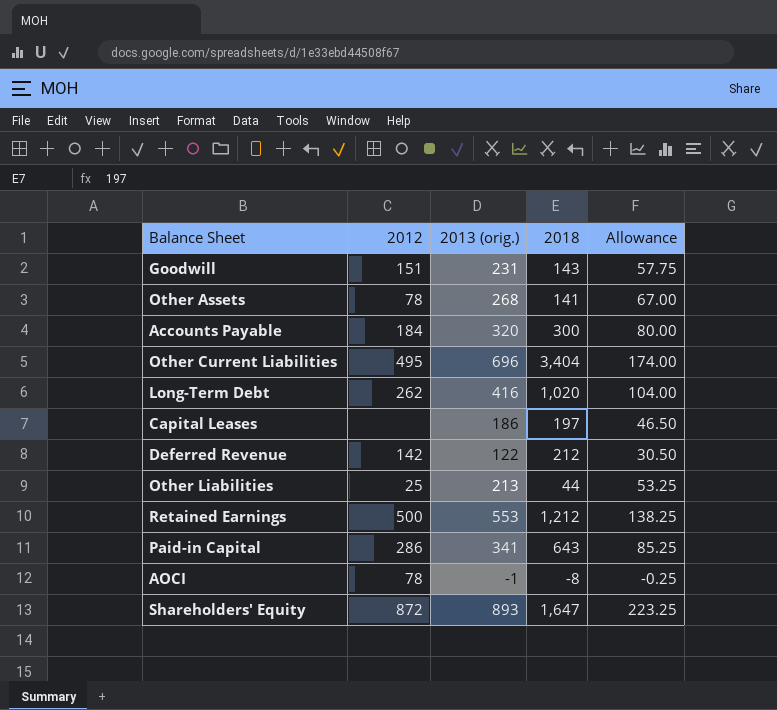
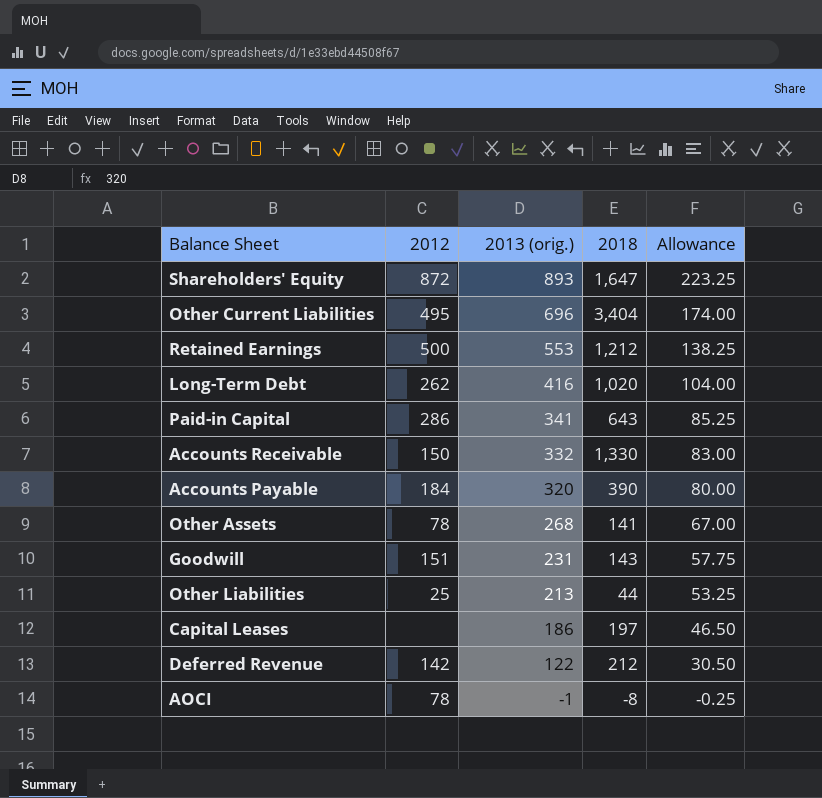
row order: none -> 2013 (orig.) descending
row Accounts Receivable: none -> 150 | 332 | 1,330 | 83.00
Accounts Payable | 2018: 300 -> 390

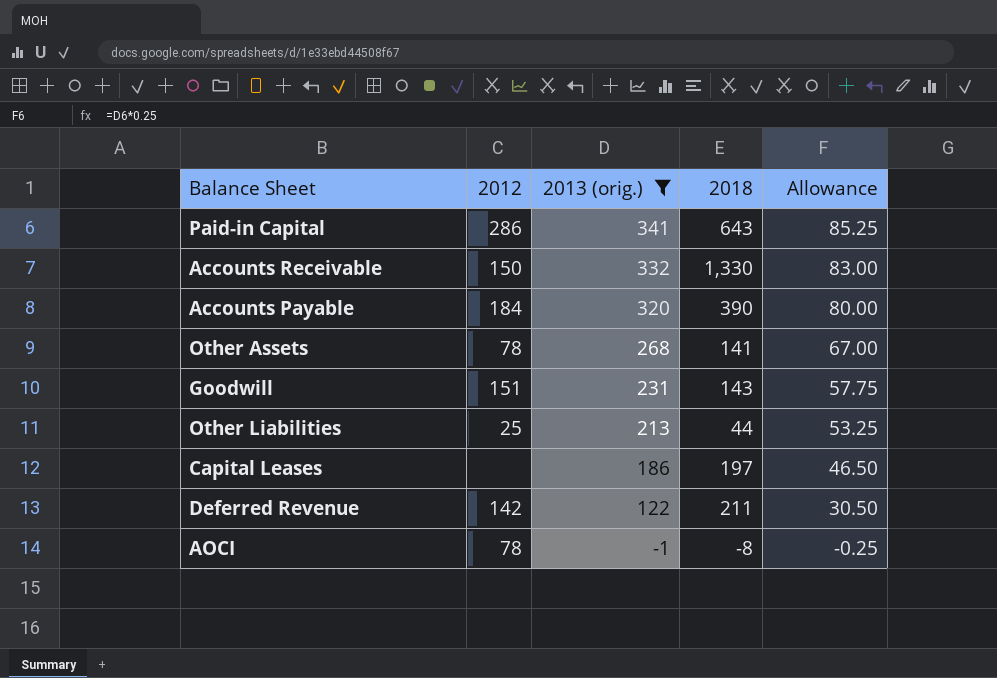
filter: none -> 2013 (orig.) <= 341
Deferred Revenue | 2018: 212 -> 211

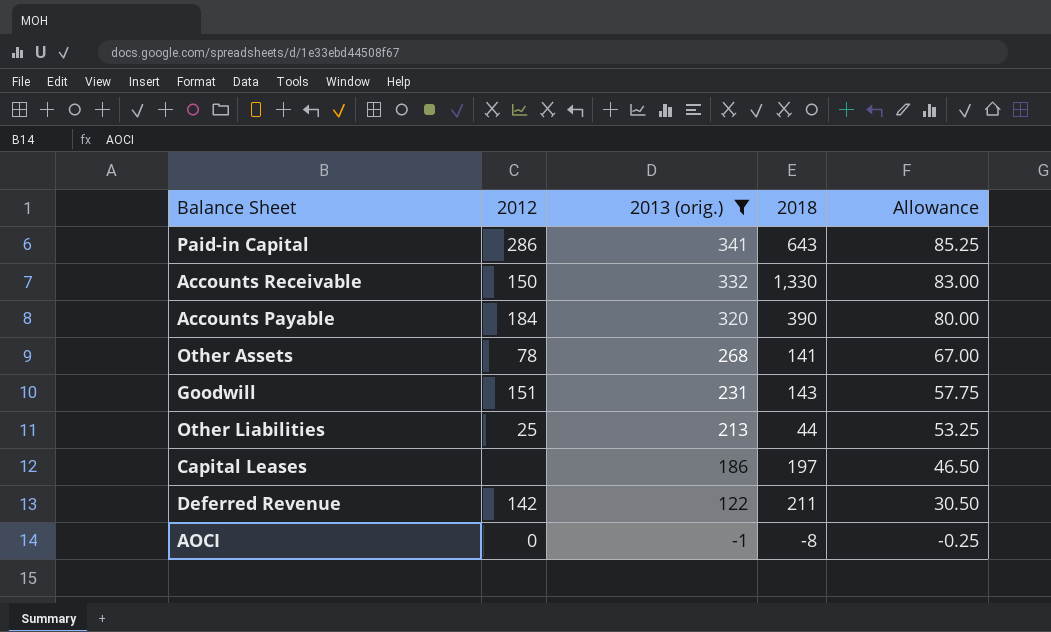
AOCI | 2012: 78 -> 0

